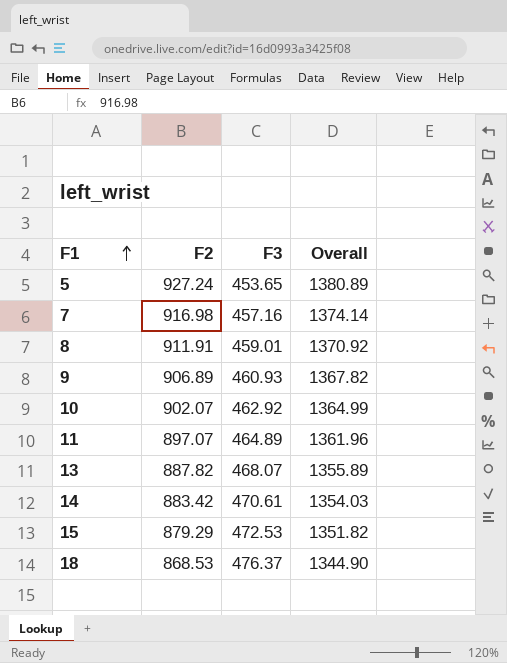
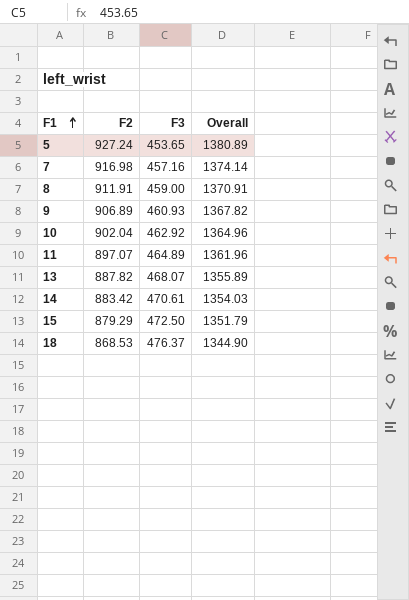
8 | F3: 459.01 -> 459.00
8 | Overall: 1370.92 -> 1370.91
10 | F2: 902.07 -> 902.04
10 | Overall: 1364.99 -> 1364.96
15 | F3: 472.53 -> 472.50
15 | Overall: 1351.82 -> 1351.79

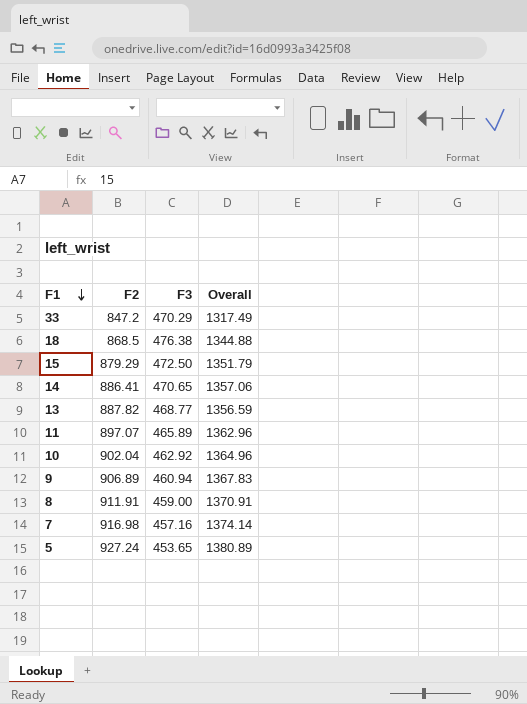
row order: F1 ascending -> F1 descending
row 33: none -> 847.2 | 470.29 | 1317.49
18 | F2: 868.53 -> 868.5
18 | F3: 476.37 -> 476.38
18 | Overall: 1344.90 -> 1344.88
14 | F2: 883.42 -> 886.41
14 | F3: 470.61 -> 470.65
14 | Overall: 1354.03 -> 1357.06
13 | F3: 468.07 -> 468.77
13 | Overall: 1355.89 -> 1356.59
11 | F3: 464.89 -> 465.89
11 | Overall: 1361.96 -> 1362.96
9 | F3: 460.93 -> 460.94
9 | Overall: 1367.82 -> 1367.83

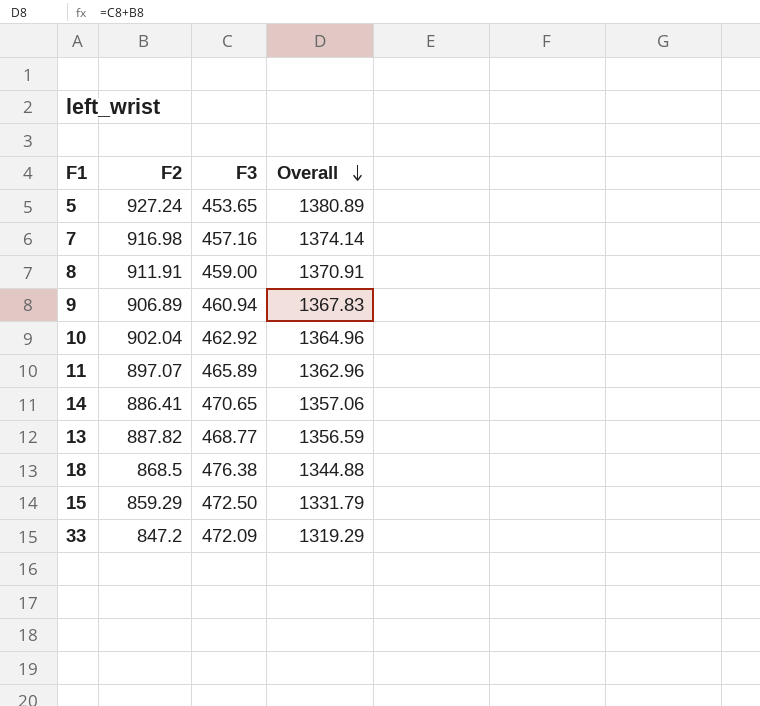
row order: F1 descending -> Overall descending
15 | F2: 879.29 -> 859.29
15 | Overall: 1351.79 -> 1331.79
33 | F3: 470.29 -> 472.09
33 | Overall: 1317.49 -> 1319.29

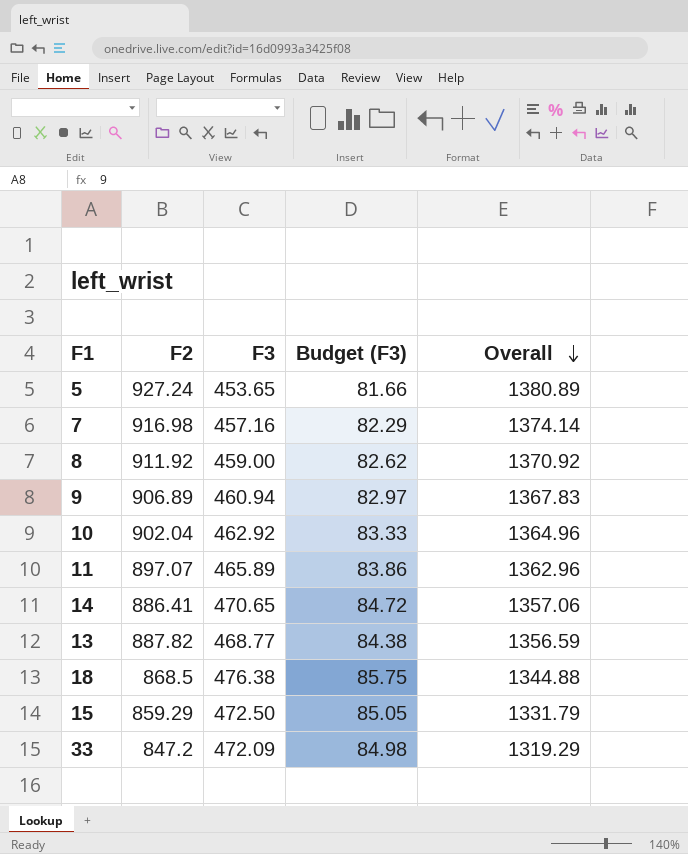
column Budget (F3) | formula: none -> [F3] * 0.18
8 | F2: 911.91 -> 911.92
8 | Overall: 1370.91 -> 1370.92

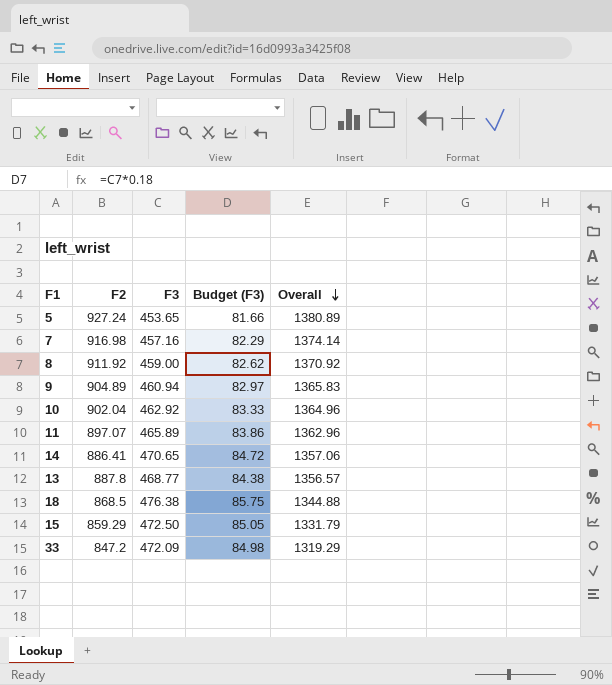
9 | F2: 906.89 -> 904.89
9 | Overall: 1367.83 -> 1365.83
13 | F2: 887.82 -> 887.8
13 | Overall: 1356.59 -> 1356.57

